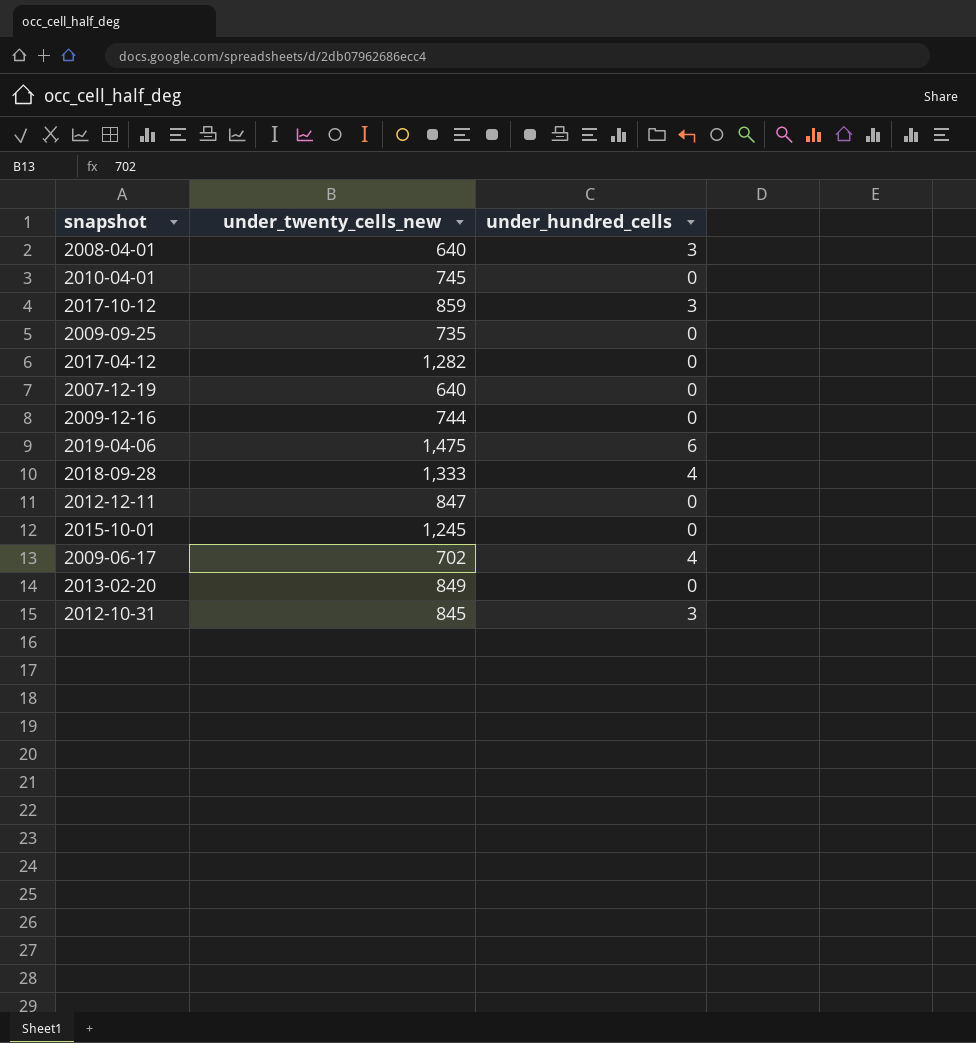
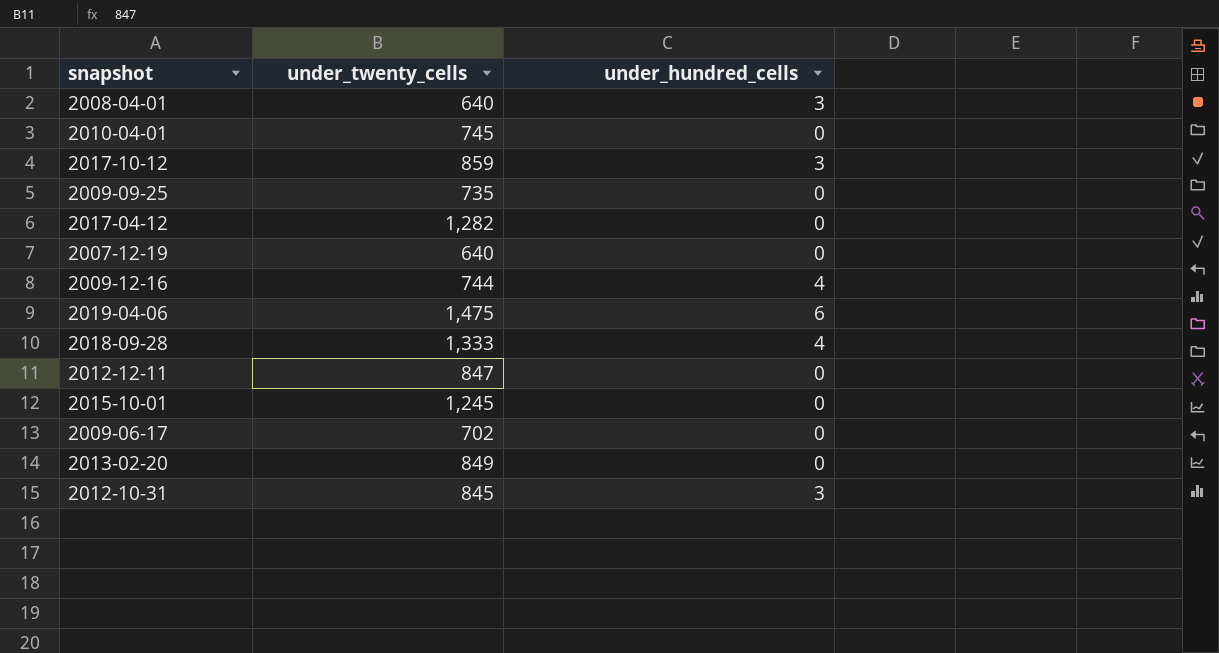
column name: under_twenty_cells_new -> under_twenty_cells
2009-12-16 | under_hundred_cells: 0 -> 4
2009-06-17 | under_hundred_cells: 4 -> 0

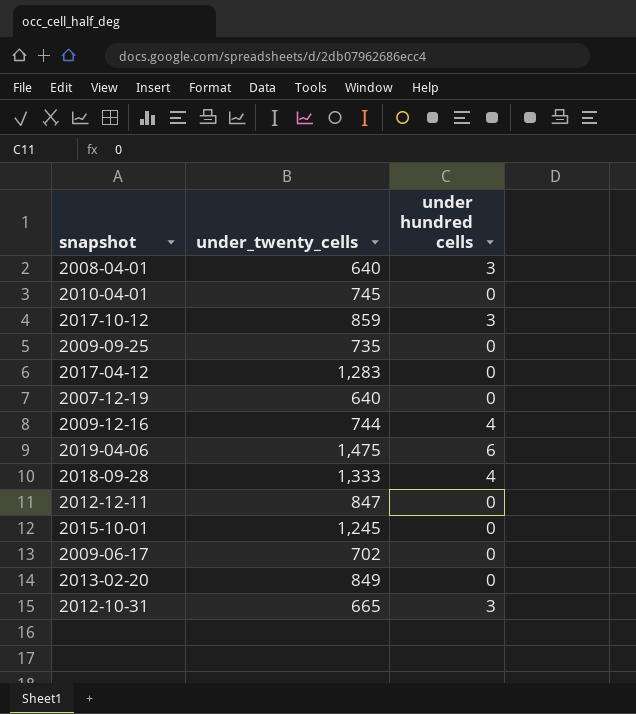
column name: under_hundred_cells -> under hundred cells
2017-04-12 | under_twenty_cells: 1,282 -> 1,283
2012-10-31 | under_twenty_cells: 845 -> 665

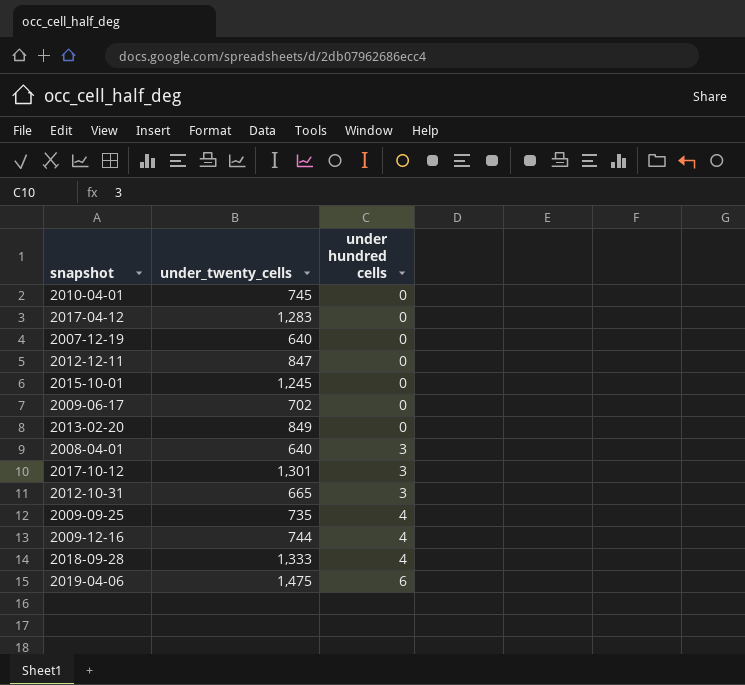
row order: none -> under hundred cells ascending
2017-10-12 | under_twenty_cells: 859 -> 1,301
2009-09-25 | under hundred cells: 0 -> 4

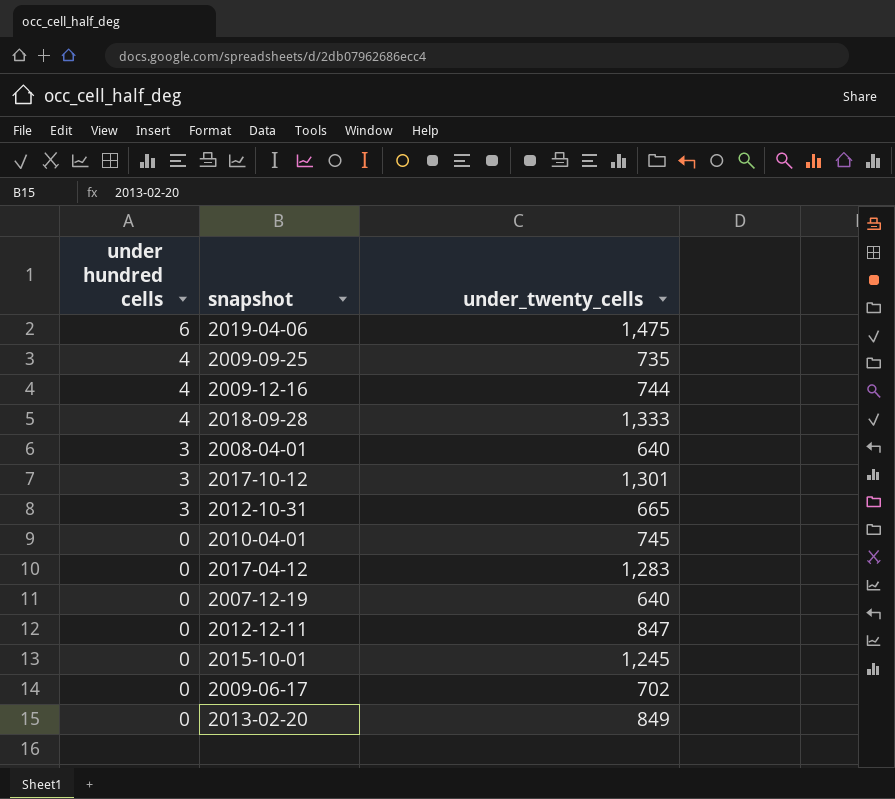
row order: under hundred cells ascending -> under hundred cells descending
column under hundred cells | position: 3 -> 1

